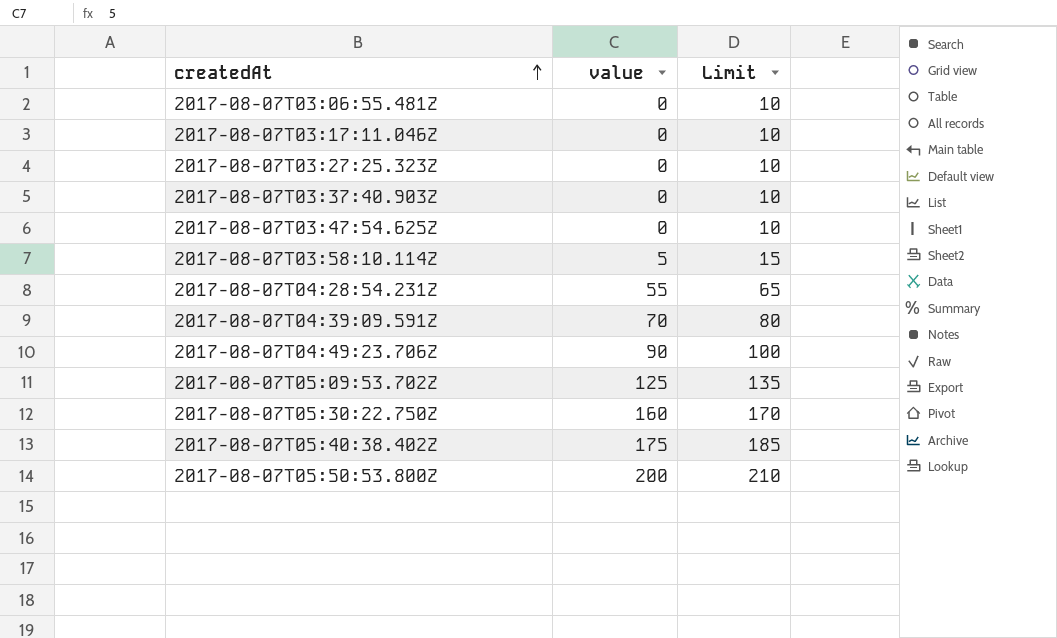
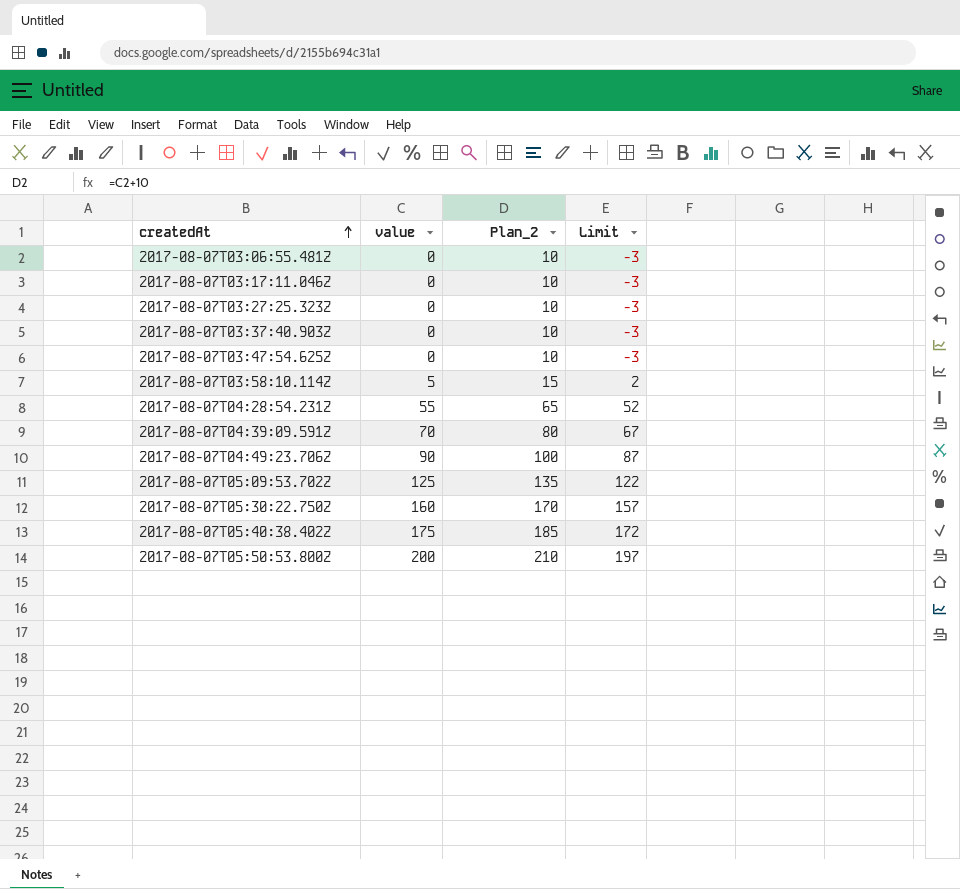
column Plan_2 | formula: none -> [value] + 10
column Limit | formula: [value] + 10 -> [value] - 3

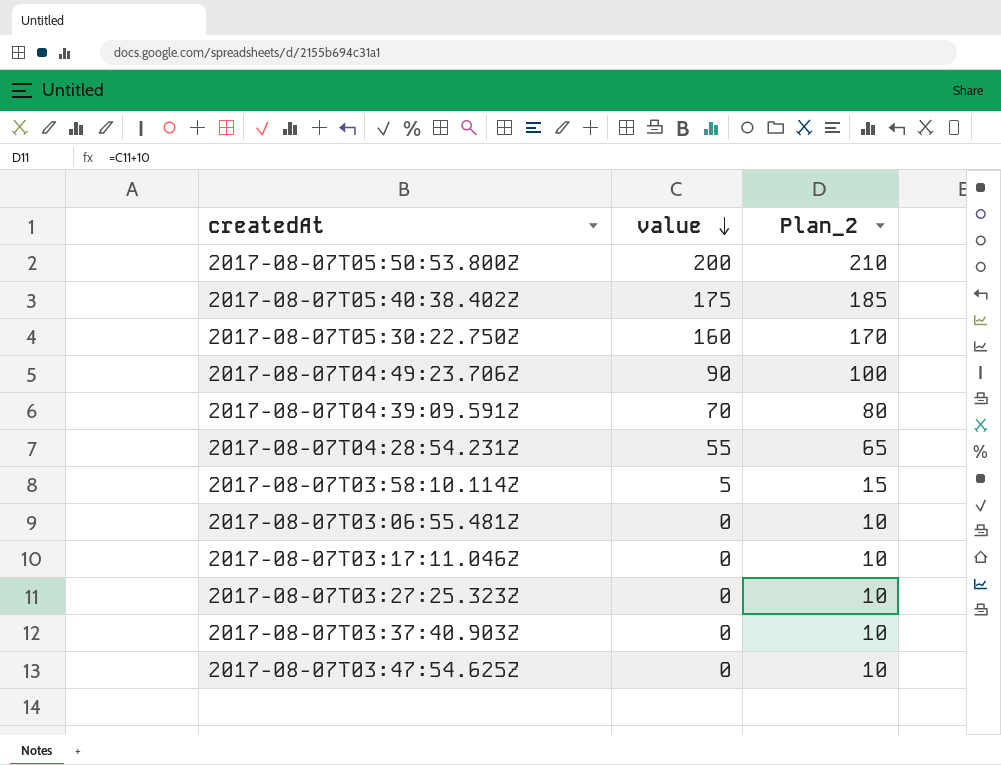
row order: createdAt ascending -> value descending
column Limit | formula: [value] - 3 -> none
row 2017-08-07T05:09:53.702Z: 125 | 135 | 122 -> none

